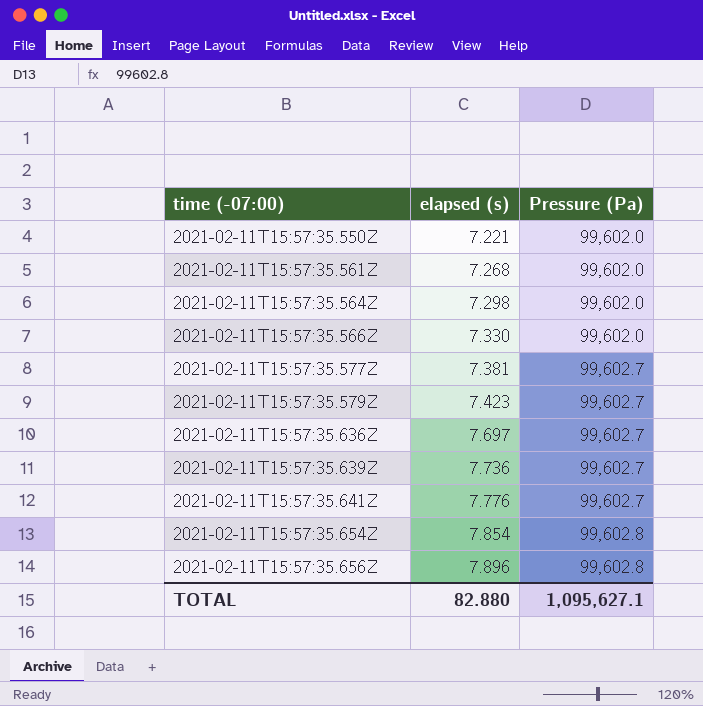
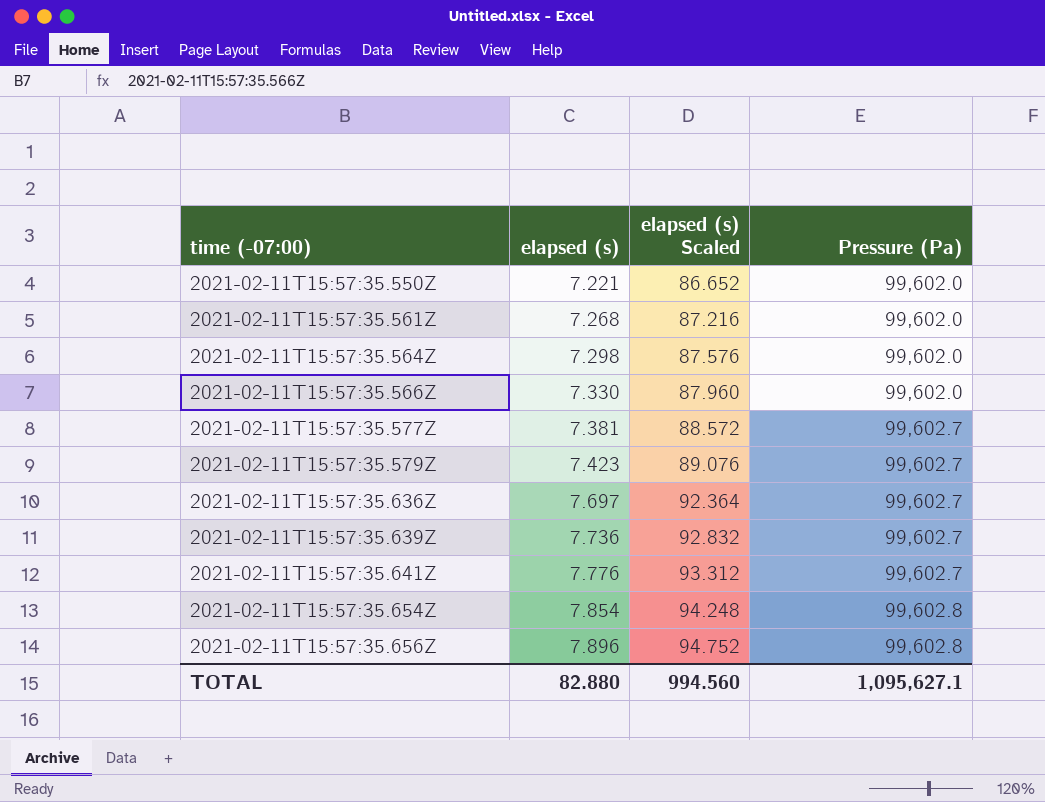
column elapsed (s) Scaled | formula: none -> [elapsed (s)] * 12

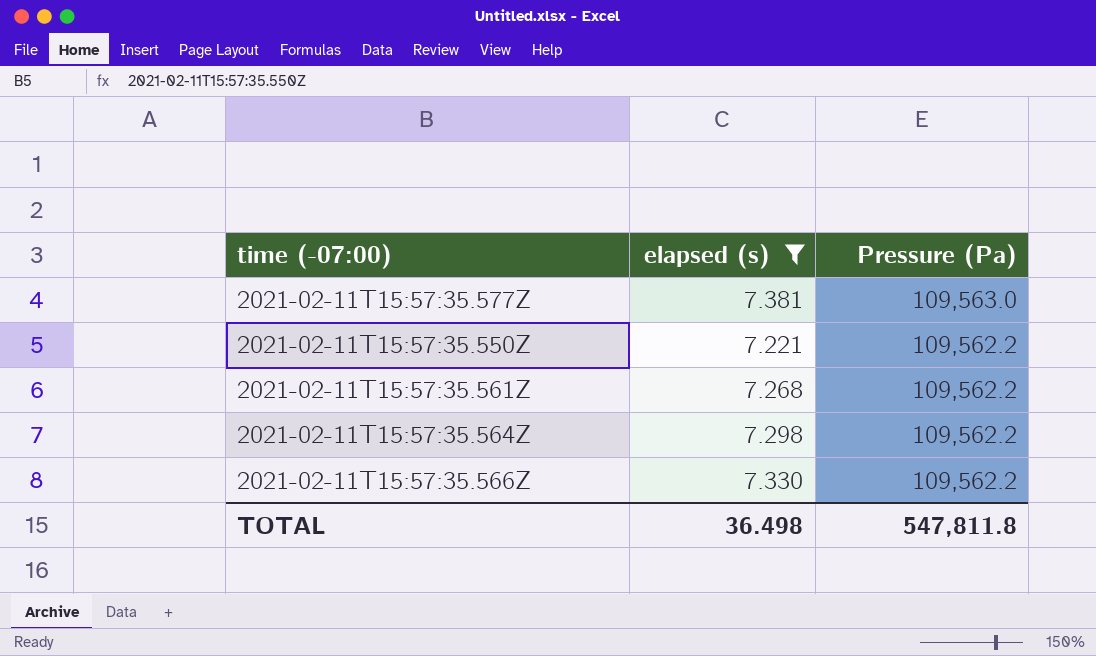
filter: none -> elapsed (s) <= 7.381
row order: time (-07:00) ascending -> Pressure (Pa) descending
column elapsed (s) Scaled | formula: [elapsed (s)] * 12 -> none
2021-02-11T15:57:35.577Z | Pressure (Pa): 99,602.7 -> 109,563.0
2021-02-11T15:57:35.550Z | Pressure (Pa): 99,602.0 -> 109,562.2
2021-02-11T15:57:35.561Z | Pressure (Pa): 99,602.0 -> 109,562.2
2021-02-11T15:57:35.564Z | Pressure (Pa): 99,602.0 -> 109,562.2
2021-02-11T15:57:35.566Z | Pressure (Pa): 99,602.0 -> 109,562.2
TOTAL | elapsed (s): 82.880 -> 36.498
TOTAL | Pressure (Pa): 1,095,627.1 -> 547,811.8

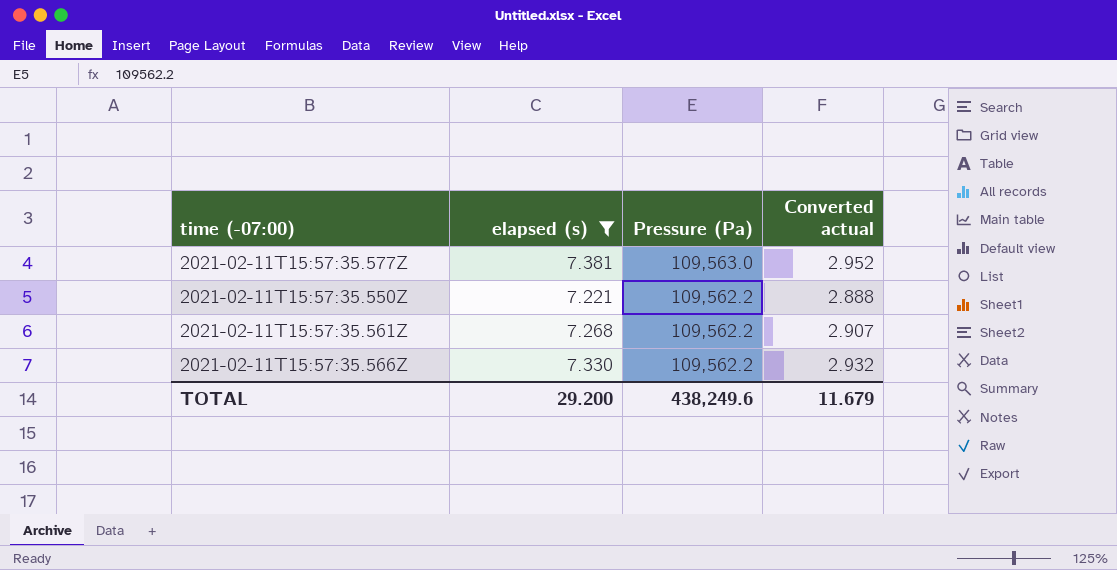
column Converted actual | formula: none -> [elapsed (s)] * 0.4
row 2021-02-11T15:57:35.564Z: 7.298 | 109,562.2 -> none
TOTAL | elapsed (s): 36.498 -> 29.200
TOTAL | Pressure (Pa): 547,811.8 -> 438,249.6

